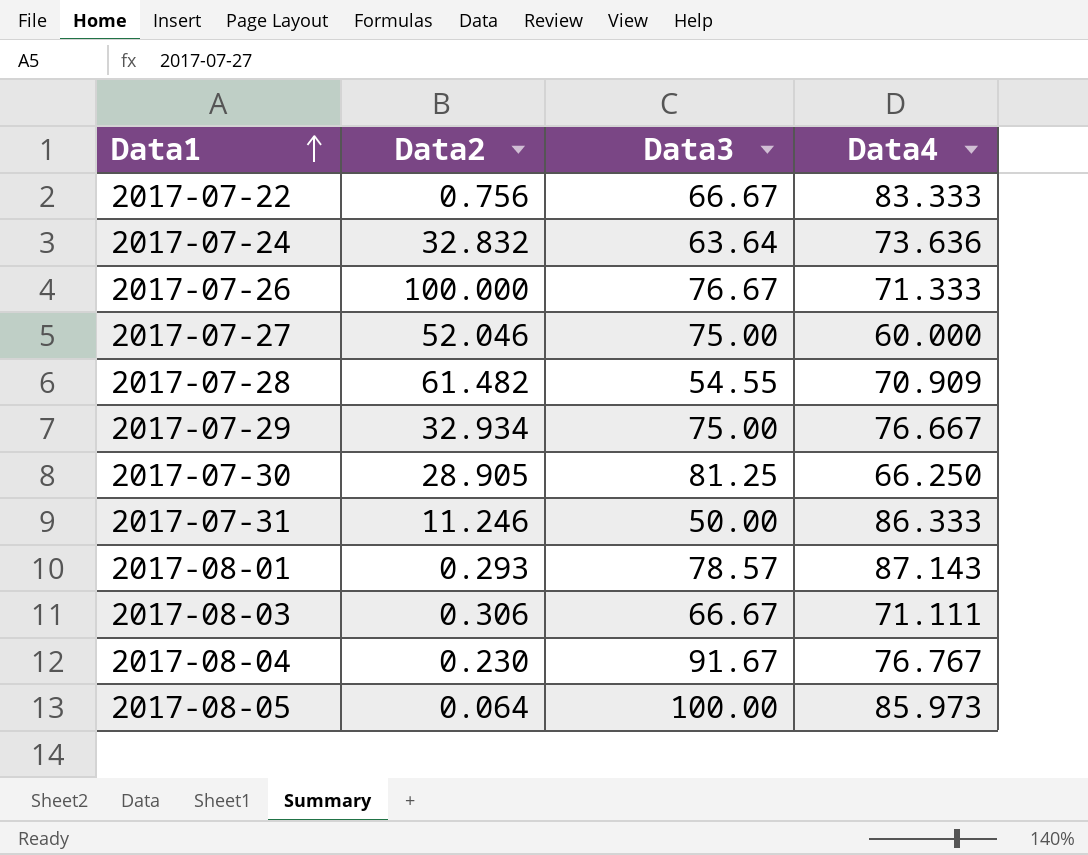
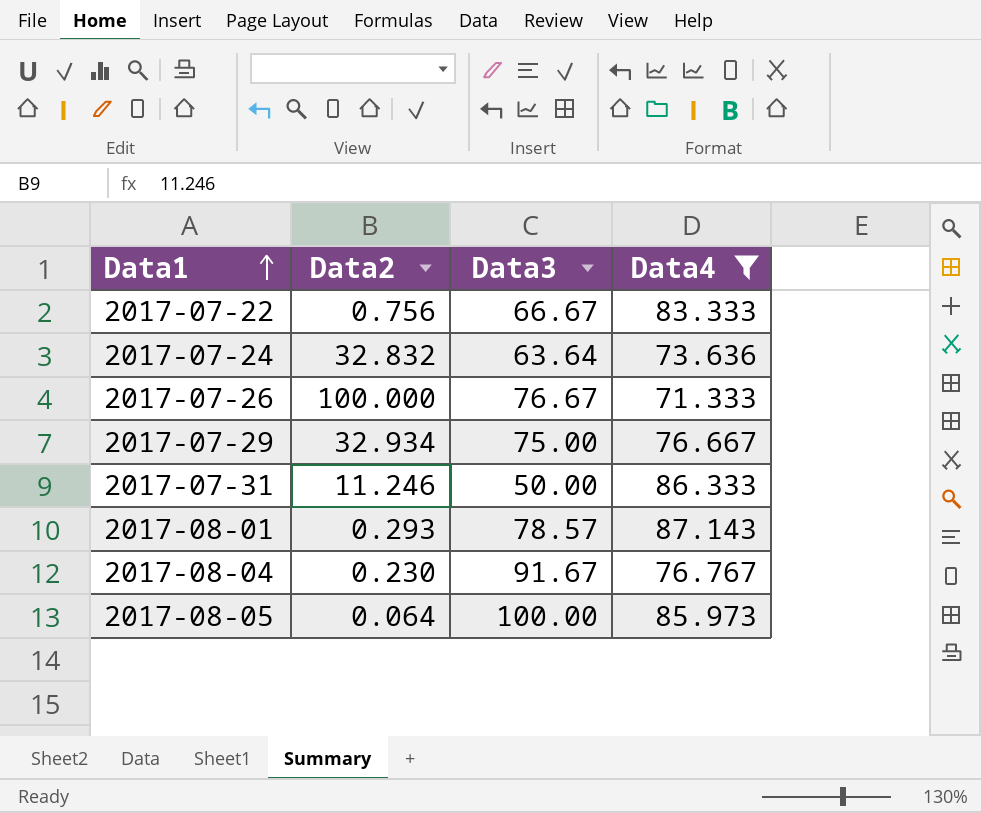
filter: none -> Data4 >= 71.333

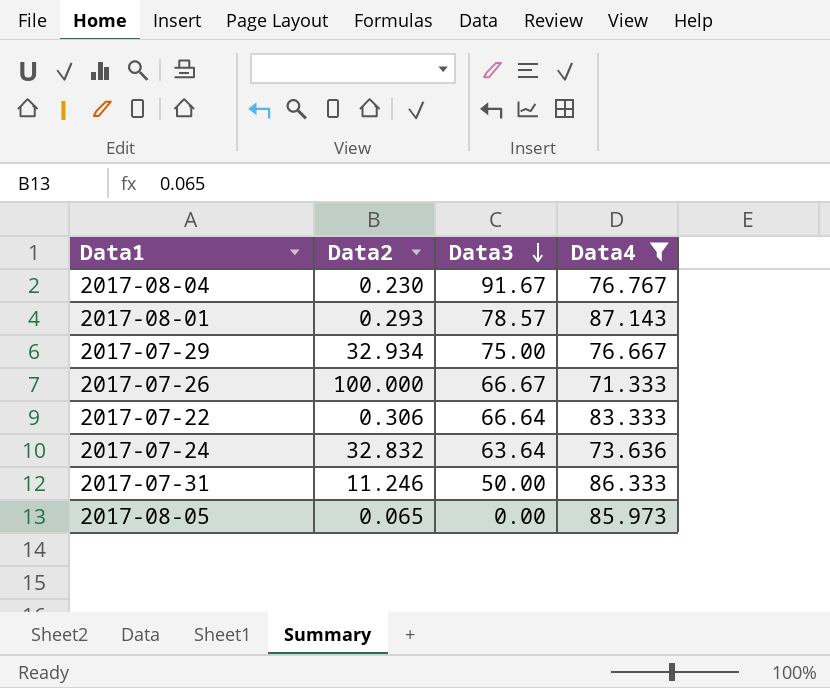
row order: Data1 ascending -> Data3 descending
2017-07-26 | Data3: 76.67 -> 66.67
2017-07-22 | Data2: 0.756 -> 0.306
2017-07-22 | Data3: 66.67 -> 66.64
2017-08-05 | Data2: 0.064 -> 0.065
2017-08-05 | Data3: 100.00 -> 0.00

